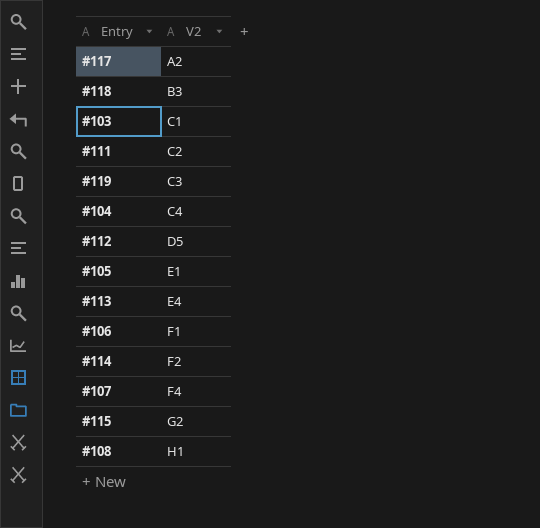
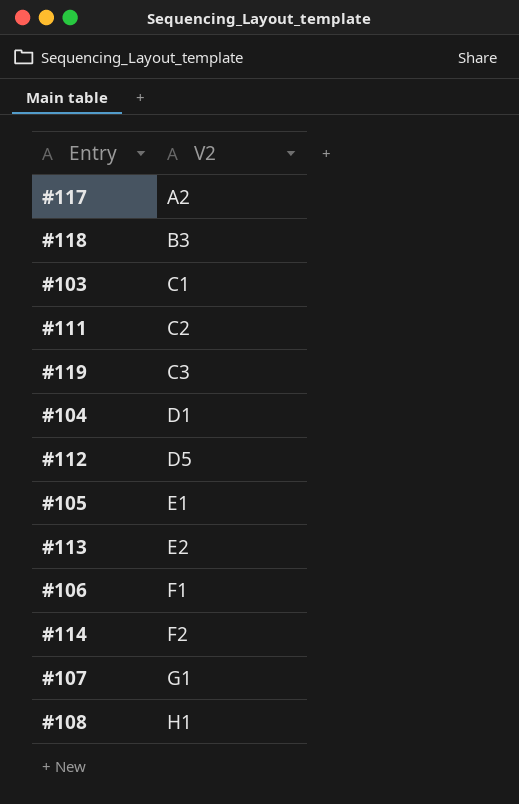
row #115: G2 -> none
#104 | V2: C4 -> D1
#113 | V2: E4 -> E2
#107 | V2: F4 -> G1

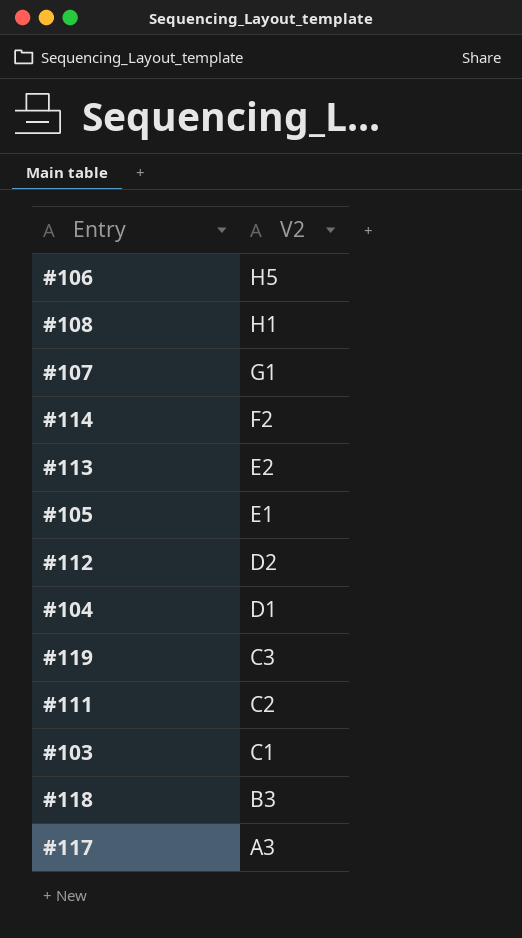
row order: V2 ascending -> V2 descending
#106 | V2: F1 -> H5
#112 | V2: D5 -> D2
#117 | V2: A2 -> A3

